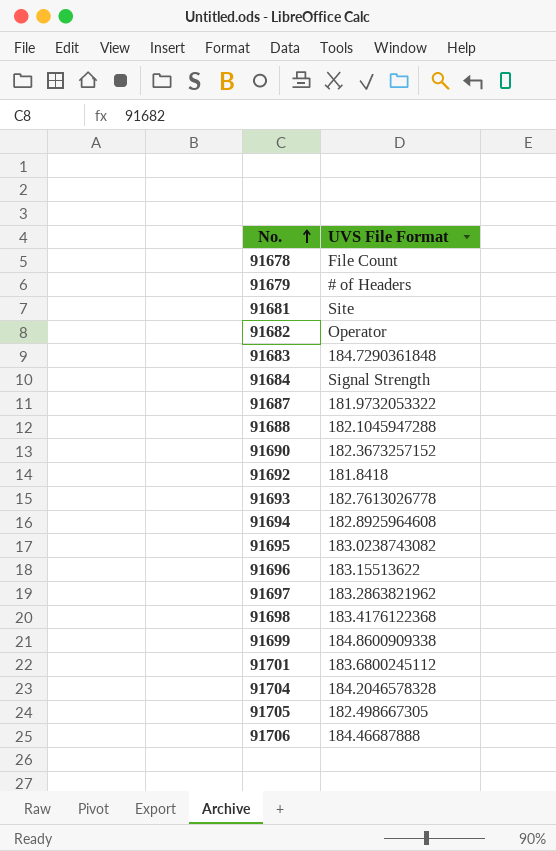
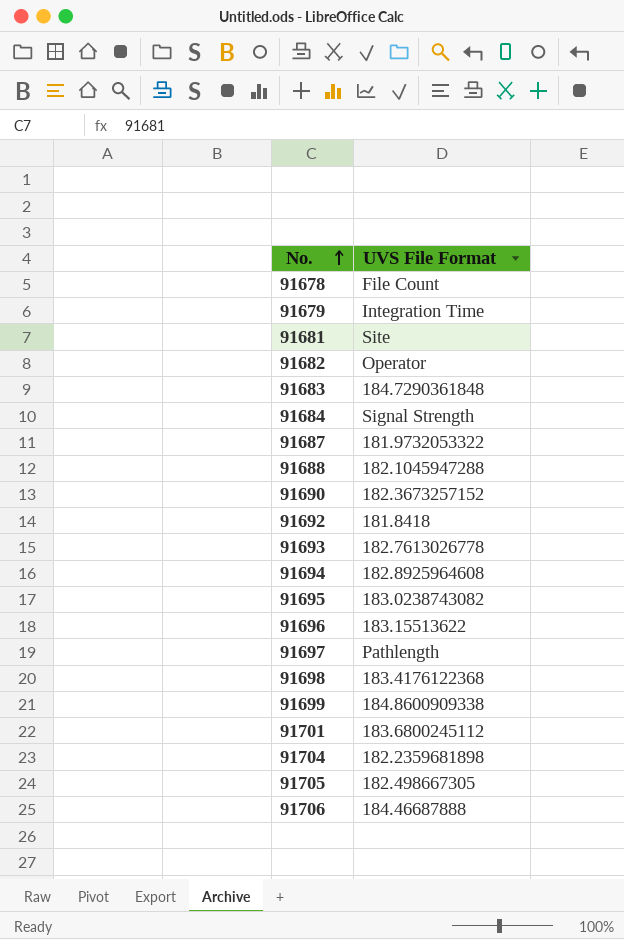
91679 | UVS File Format: # of Headers -> Integration Time
91697 | UVS File Format: 183.2863821962 -> Pathlength
91704 | UVS File Format: 184.2046578328 -> 182.2359681898

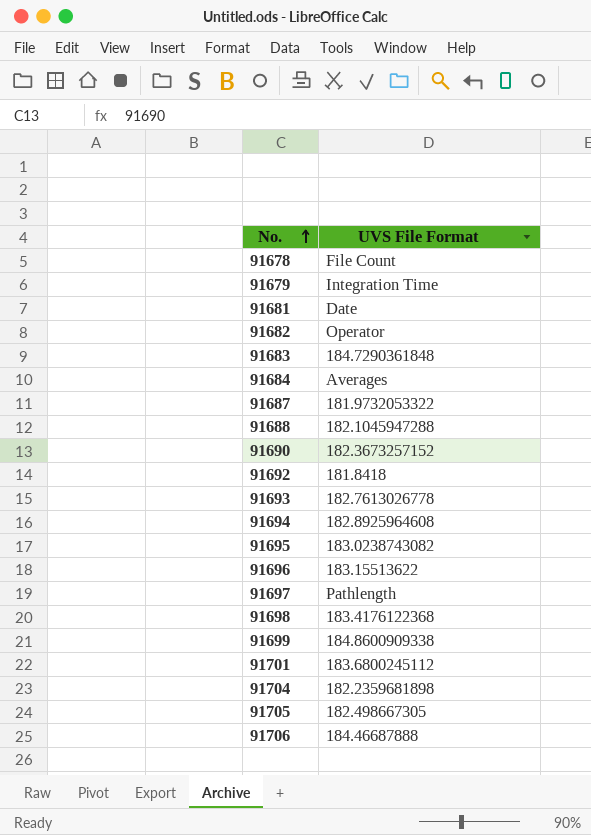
91681 | UVS File Format: Site -> Date
91684 | UVS File Format: Signal Strength -> Averages

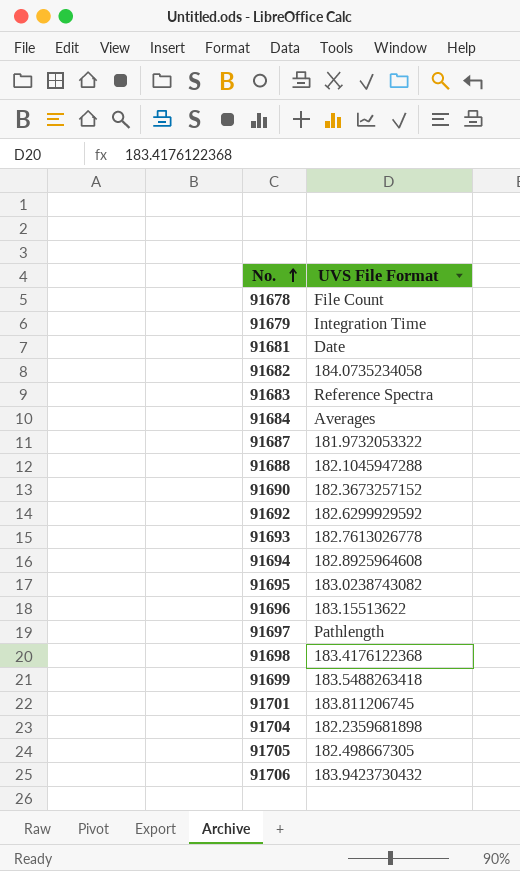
91682 | UVS File Format: Operator -> 184.0735234058
91683 | UVS File Format: 184.7290361848 -> Reference Spectra
91692 | UVS File Format: 181.8418 -> 182.6299929592
91699 | UVS File Format: 184.8600909338 -> 183.5488263418
91701 | UVS File Format: 183.6800245112 -> 183.811206745
91706 | UVS File Format: 184.46687888 -> 183.9423730432

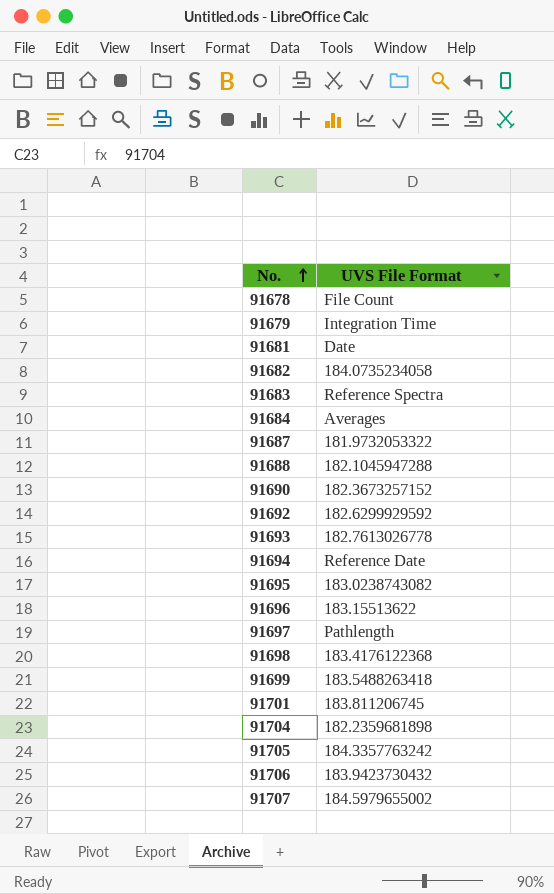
91694 | UVS File Format: 182.8925964608 -> Reference Date
91705 | UVS File Format: 182.498667305 -> 184.3357763242
row 91707: none -> 184.5979655002

